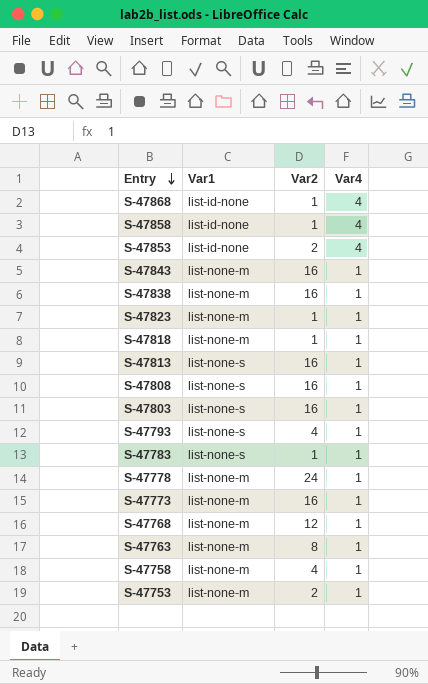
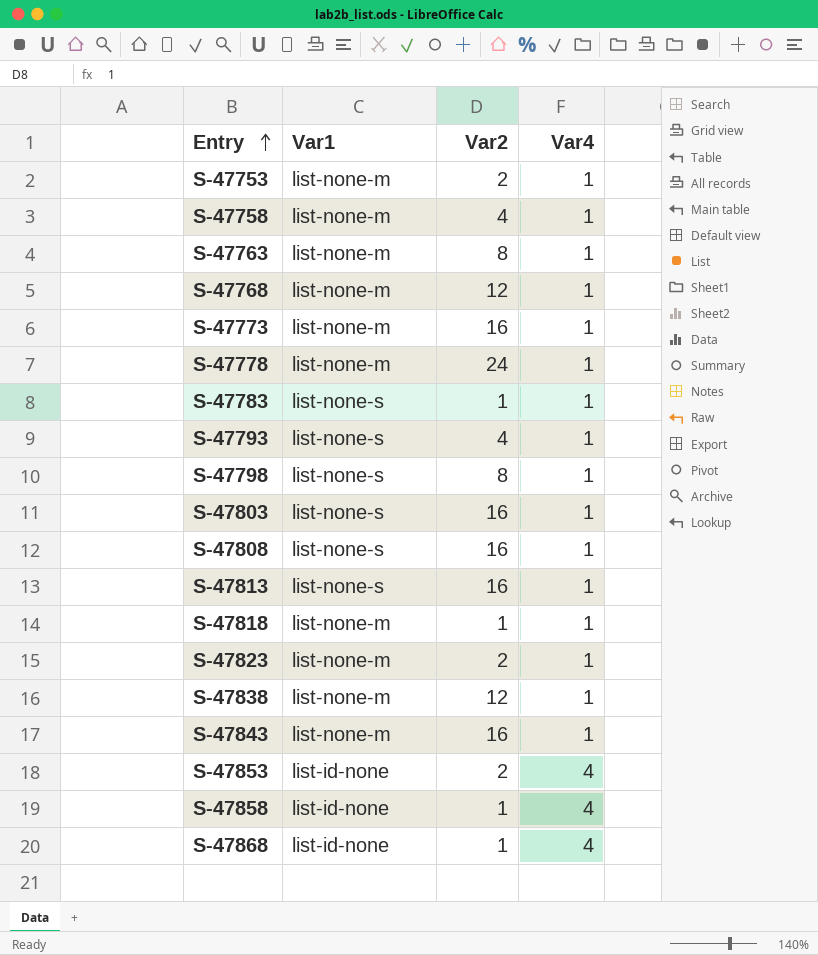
row order: Entry descending -> Entry ascending
row S-47798: none -> list-none-s | 8 | 1
S-47823 | Var2: 1 -> 2
S-47838 | Var2: 16 -> 12

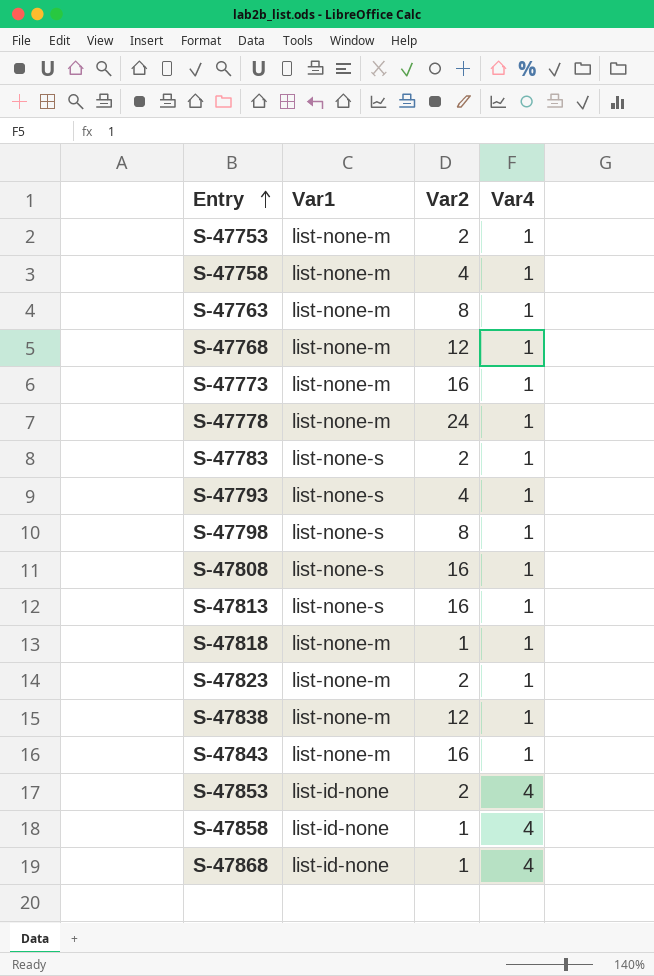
row S-47803: list-none-s | 16 | 1 -> none
S-47783 | Var2: 1 -> 2

